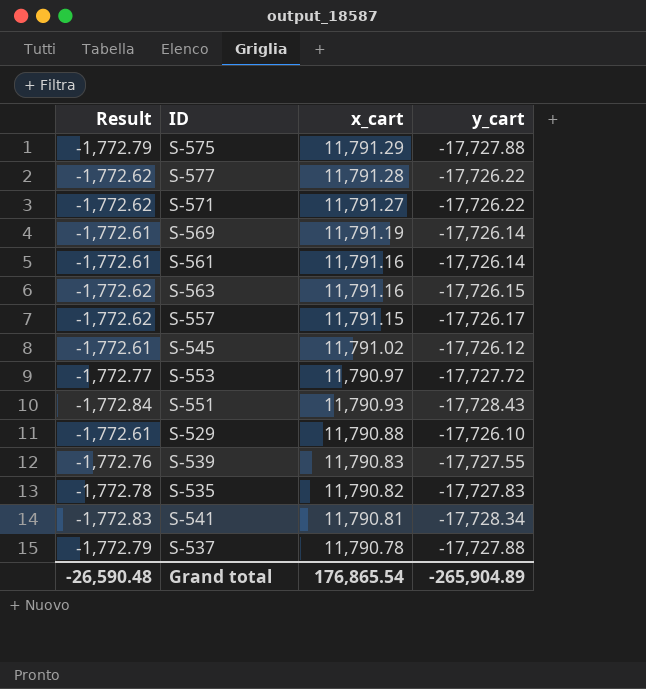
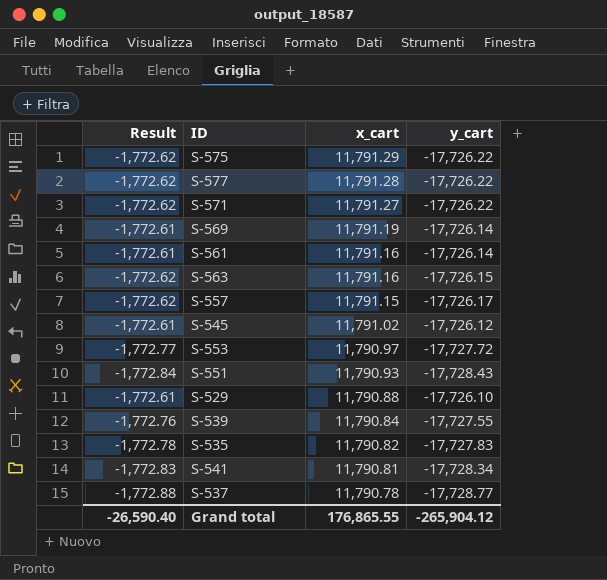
S-575 | Result: -1,772.79 -> -1,772.62
S-575 | y_cart: -17,727.88 -> -17,726.22
S-539 | x_cart: 11,790.83 -> 11,790.84
S-537 | Result: -1,772.79 -> -1,772.88
S-537 | y_cart: -17,727.88 -> -17,728.77
Grand total | Result: -26,590.48 -> -26,590.40
Grand total | x_cart: 176,865.54 -> 176,865.55
Grand total | y_cart: -265,904.89 -> -265,904.12

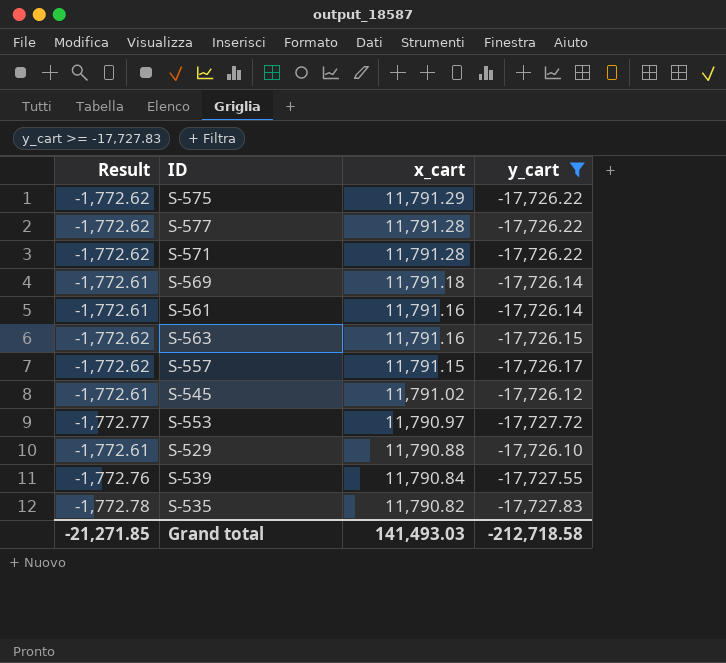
filter: none -> y_cart >= -17,727.83
S-571 | x_cart: 11,791.27 -> 11,791.28
S-569 | x_cart: 11,791.19 -> 11,791.18
Grand total | Result: -26,590.40 -> -21,271.85
Grand total | x_cart: 176,865.55 -> 141,493.03
Grand total | y_cart: -265,904.12 -> -212,718.58

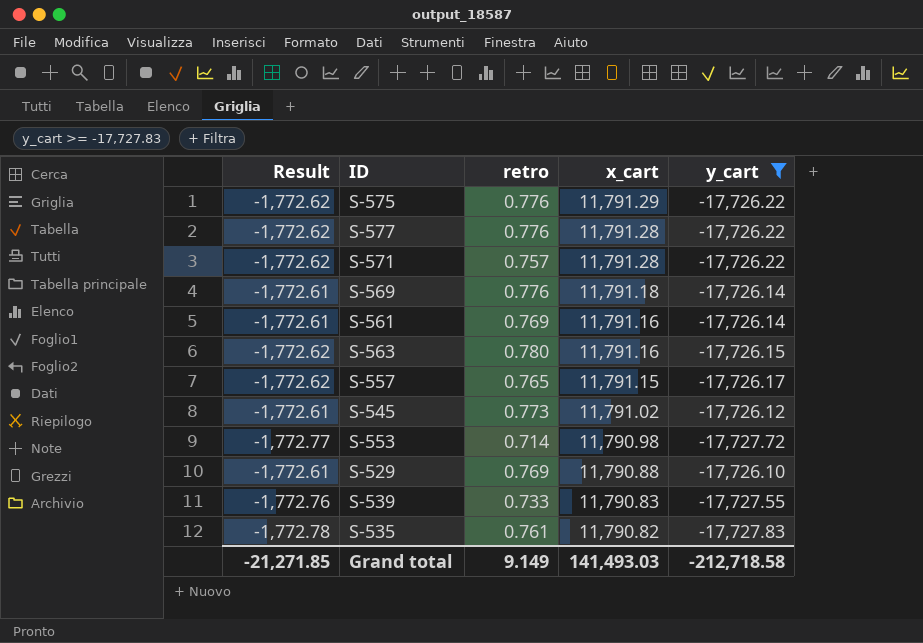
column retro | position: none -> 3
S-553 | x_cart: 11,790.97 -> 11,790.98
S-539 | x_cart: 11,790.84 -> 11,790.83

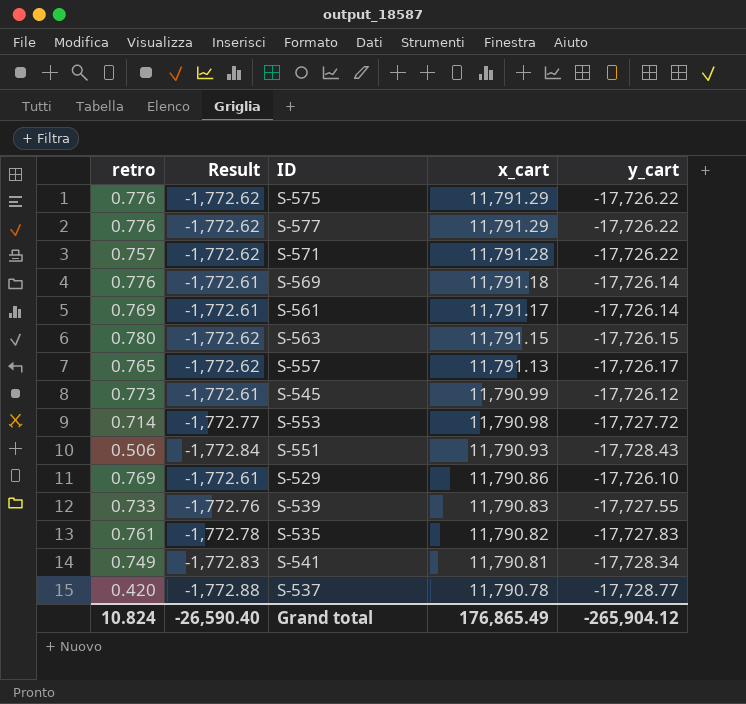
filter: y_cart >= -17,727.83 -> none
column retro | position: 3 -> 1
S-577 | x_cart: 11,791.28 -> 11,791.29
S-561 | x_cart: 11,791.16 -> 11,791.17
S-563 | x_cart: 11,791.16 -> 11,791.15
S-557 | x_cart: 11,791.15 -> 11,791.13
S-545 | x_cart: 11,791.02 -> 11,790.99
S-529 | x_cart: 11,790.88 -> 11,790.86
Grand total | retro: 9.149 -> 10.824
Grand total | Result: -21,271.85 -> -26,590.40
Grand total | x_cart: 141,493.03 -> 176,865.49
Grand total | y_cart: -212,718.58 -> -265,904.12

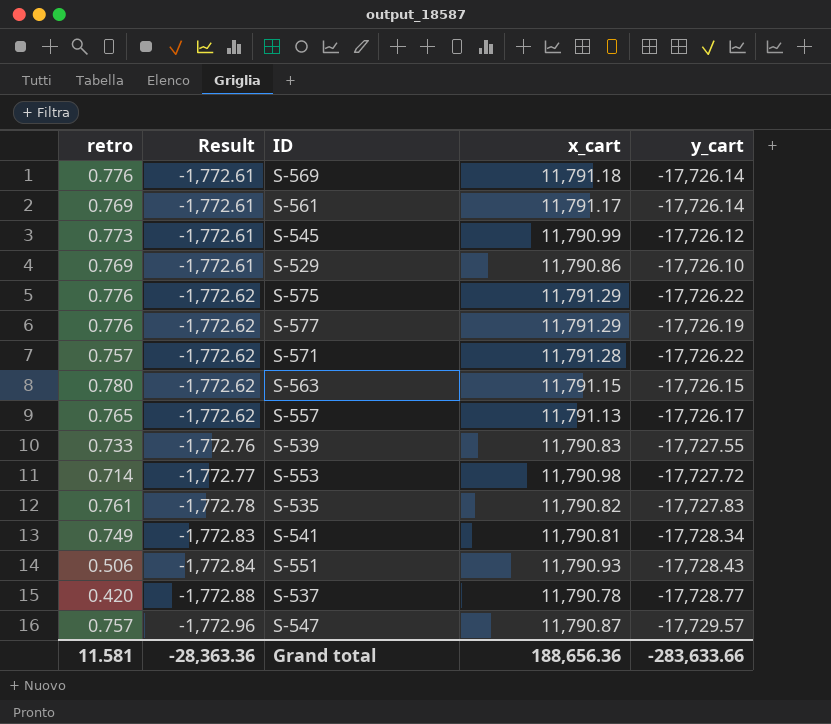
row order: x_cart descending -> Result descending
S-577 | y_cart: -17,726.22 -> -17,726.19
row S-547: none -> 0.757 | -1,772.96 | 11,790.87 | -17,729.57
Grand total | retro: 10.824 -> 11.581
Grand total | Result: -26,590.40 -> -28,363.36
Grand total | x_cart: 176,865.49 -> 188,656.36
Grand total | y_cart: -265,904.12 -> -283,633.66

